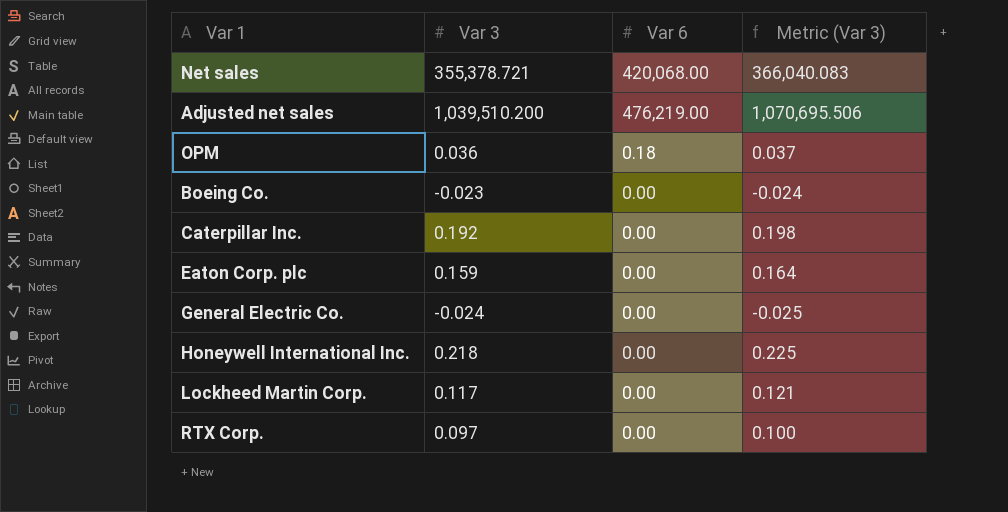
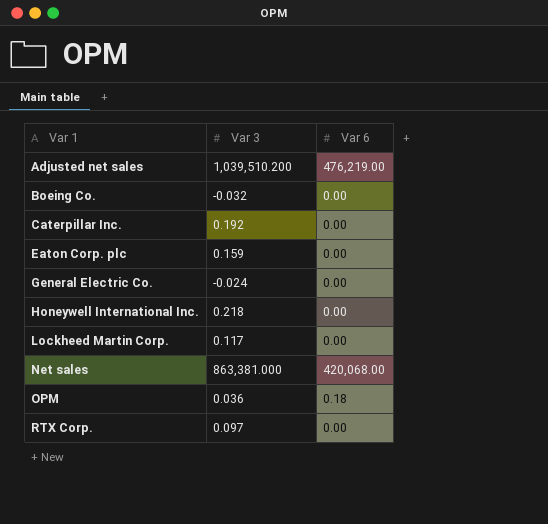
row order: none -> Var 1 ascending
column Metric (Var 3) | formula: [Var 3] * 1.03 -> none
Boeing Co. | Var 3: -0.023 -> -0.032
Net sales | Var 3: 355,378.721 -> 863,381.000

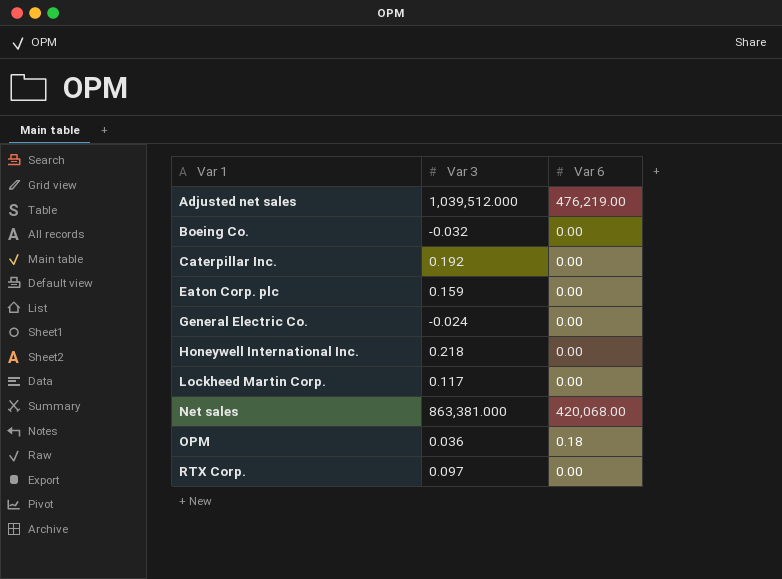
Adjusted net sales | Var 3: 1,039,510.200 -> 1,039,512.000

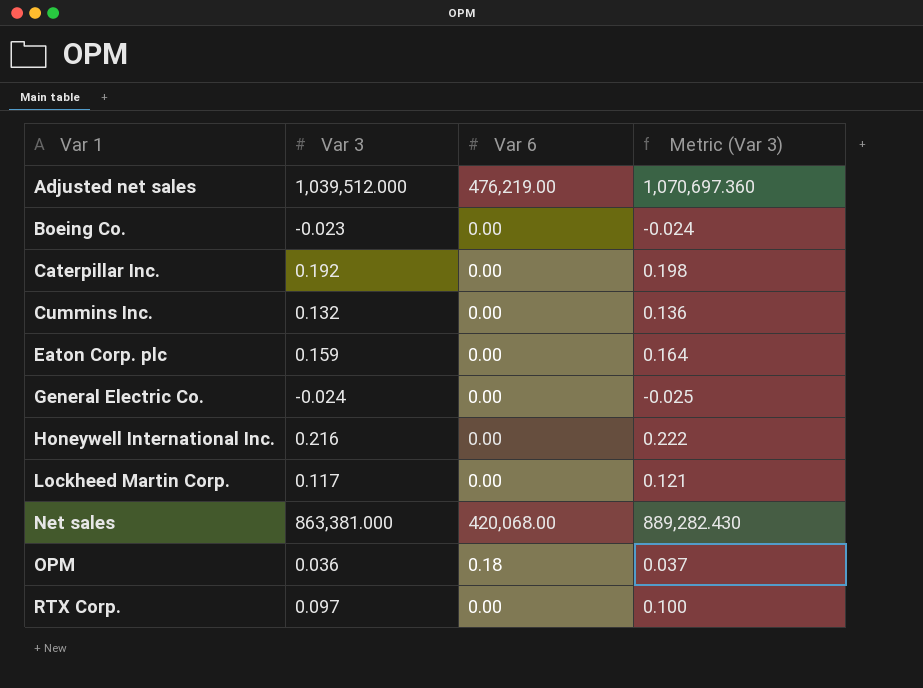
column Metric (Var 3) | formula: none -> [Var 3] * 1.03
Boeing Co. | Var 3: -0.032 -> -0.023
row Cummins Inc.: none -> 0.132 | 0.00 | 0.136
Honeywell International Inc. | Var 3: 0.218 -> 0.216

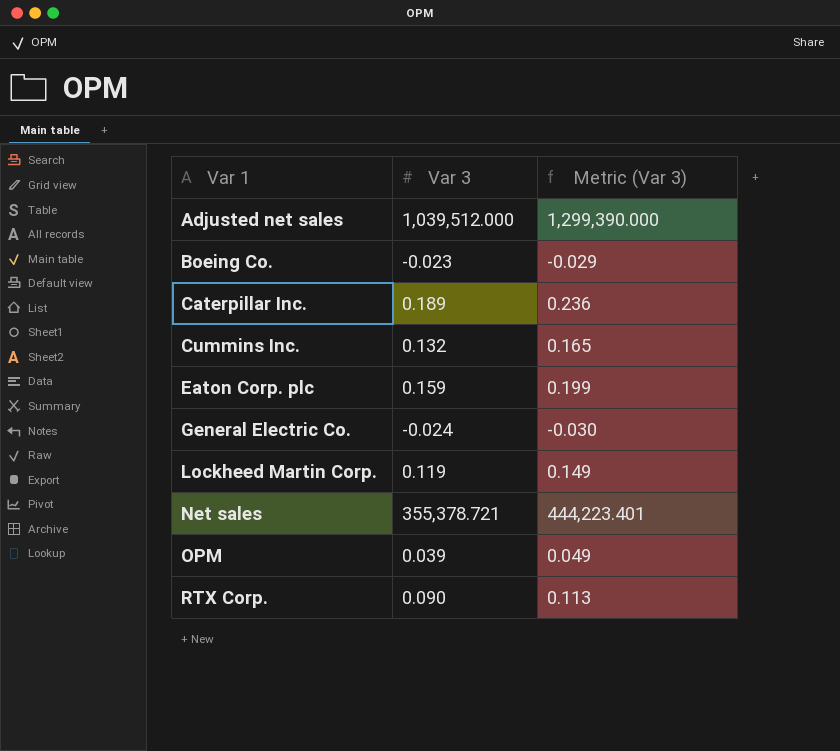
column Var 6 | position: 3 -> none
column Metric (Var 3) | formula: [Var 3] * 1.03 -> [Var 3] * 1.25
row Honeywell International Inc.: 0.216 | 0.00 | 0.222 -> none
Caterpillar Inc. | Var 3: 0.192 -> 0.189
Lockheed Martin Corp. | Var 3: 0.117 -> 0.119
Net sales | Var 3: 863,381.000 -> 355,378.721
OPM | Var 3: 0.036 -> 0.039
RTX Corp. | Var 3: 0.097 -> 0.090

